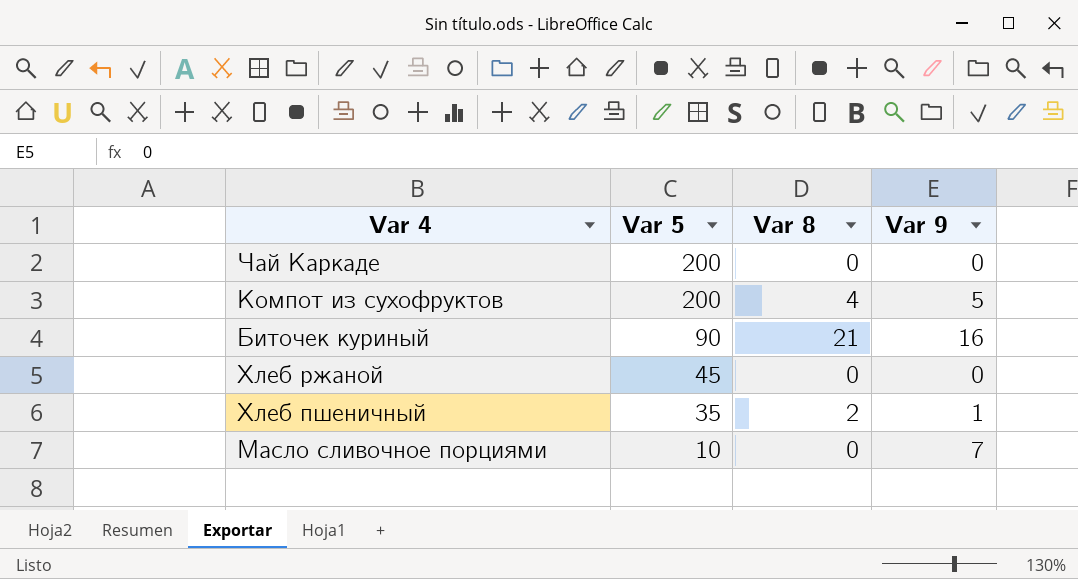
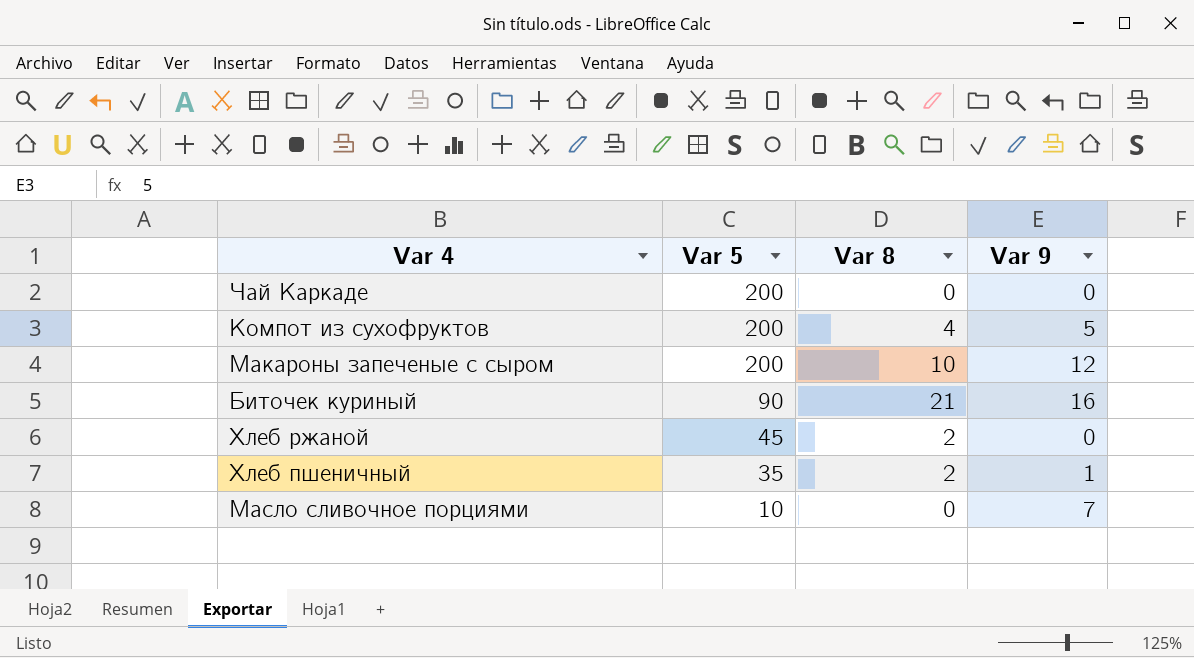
row Макароны запеченые с сыром: none -> 200 | 10 | 12
Хлеб ржаной | Var 8: 0 -> 2

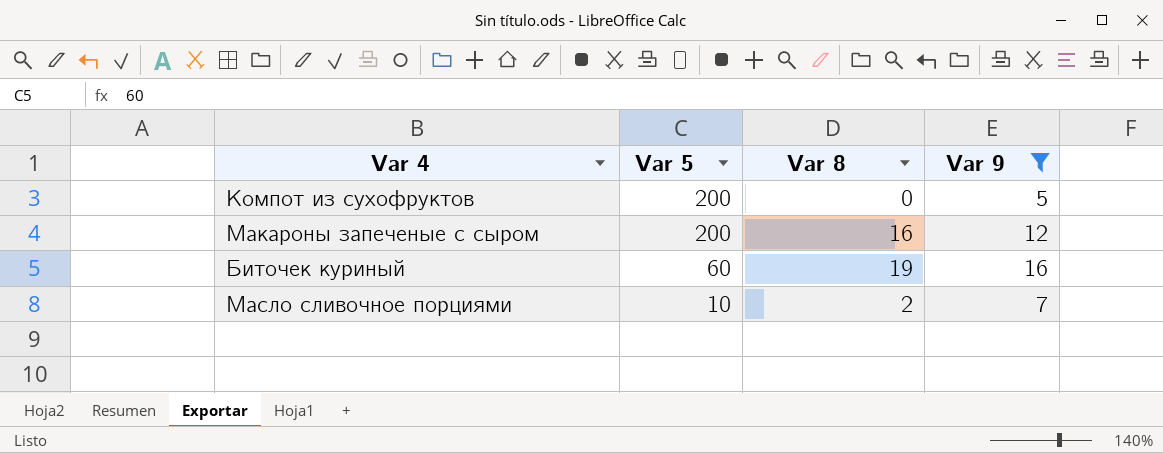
filter: none -> Var 9 >= 5
Компот из сухофруктов | Var 8: 4 -> 0
Макароны запеченые с сыром | Var 8: 10 -> 16
Биточек куриный | Var 5: 90 -> 60
Биточек куриный | Var 8: 21 -> 19
Масло сливочное порциями | Var 8: 0 -> 2

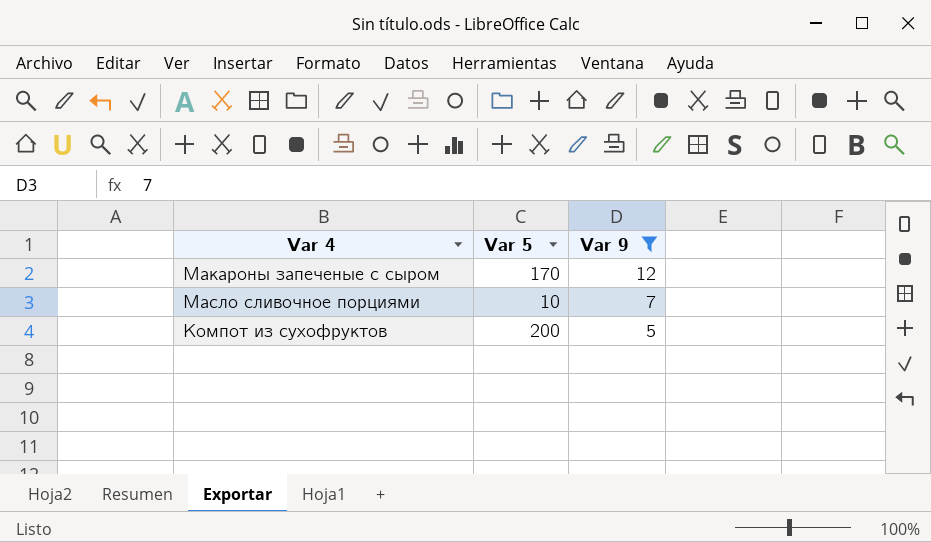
row order: Var 5 descending -> Var 9 descending
column Var 8 | position: 3 -> none
row Биточек куриный: 60 | 19 | 16 -> none
Макароны запеченые с сыром | Var 5: 200 -> 170

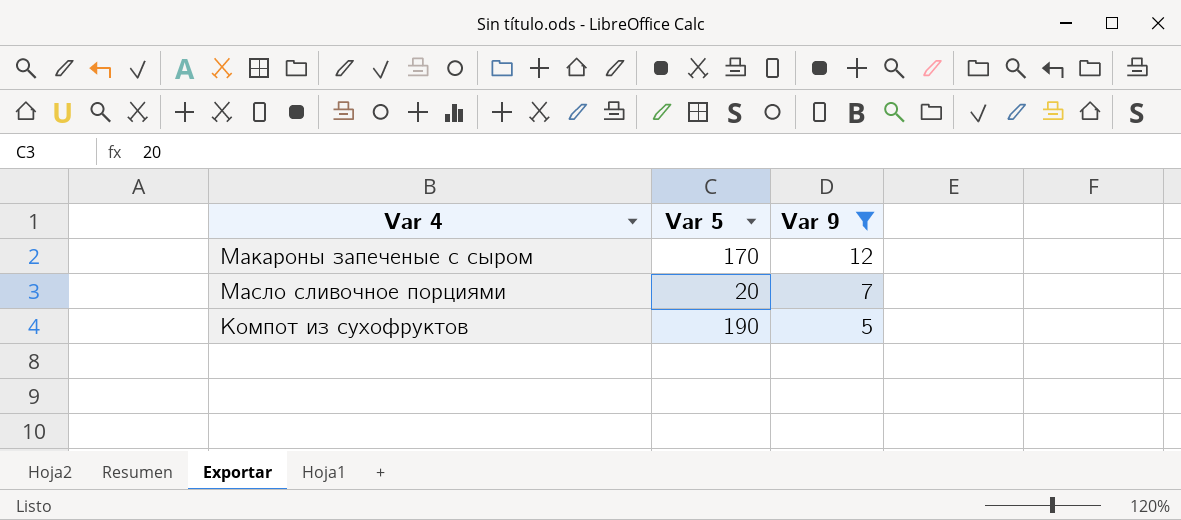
Масло сливочное порциями | Var 5: 10 -> 20
Компот из сухофруктов | Var 5: 200 -> 190

